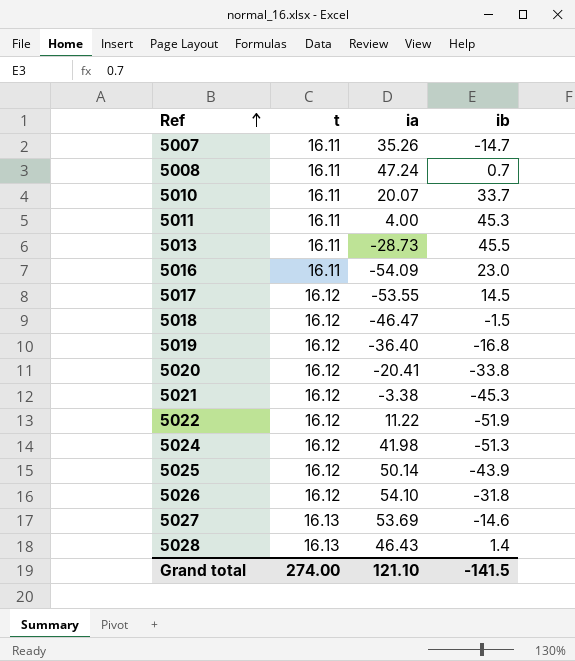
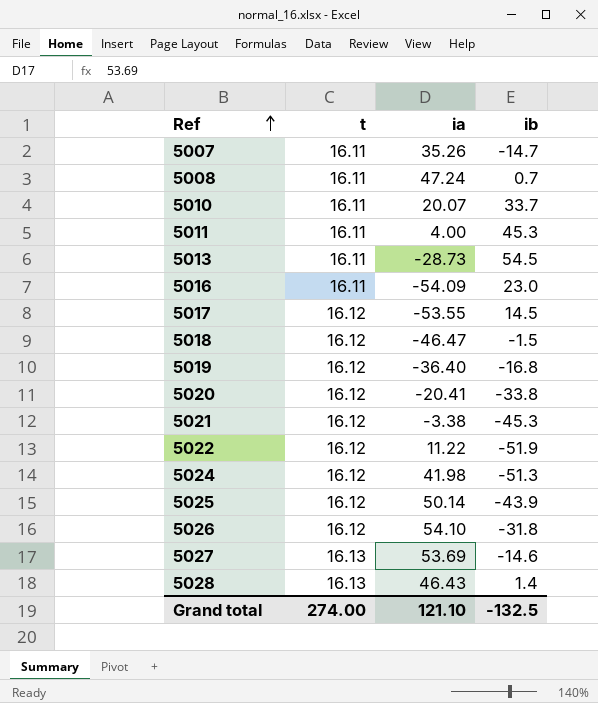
5013 | ib: 45.5 -> 54.5
Grand total | ib: -141.5 -> -132.5

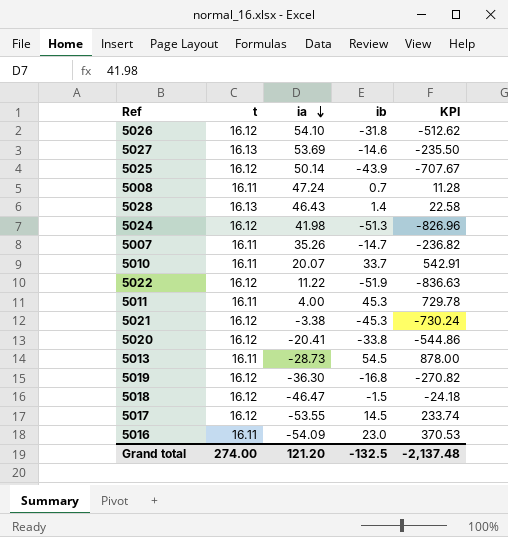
row order: Ref ascending -> ia descending
column KPI | formula: none -> [t] * [ib]
5019 | ia: -36.40 -> -36.30
Grand total | ia: 121.10 -> 121.20

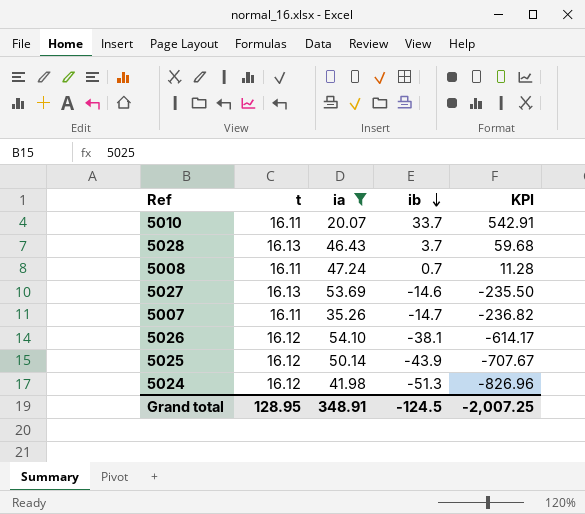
filter: none -> ia >= 20.07
row order: ia descending -> ib descending
5028 | ib: 1.4 -> 3.7
5028 | KPI: 22.58 -> 59.68
5026 | ib: -31.8 -> -38.1
5026 | KPI: -512.62 -> -614.17
Grand total | t: 274.00 -> 128.95
Grand total | ia: 121.20 -> 348.91
Grand total | ib: -132.5 -> -124.5
Grand total | KPI: -2,137.48 -> -2,007.25

